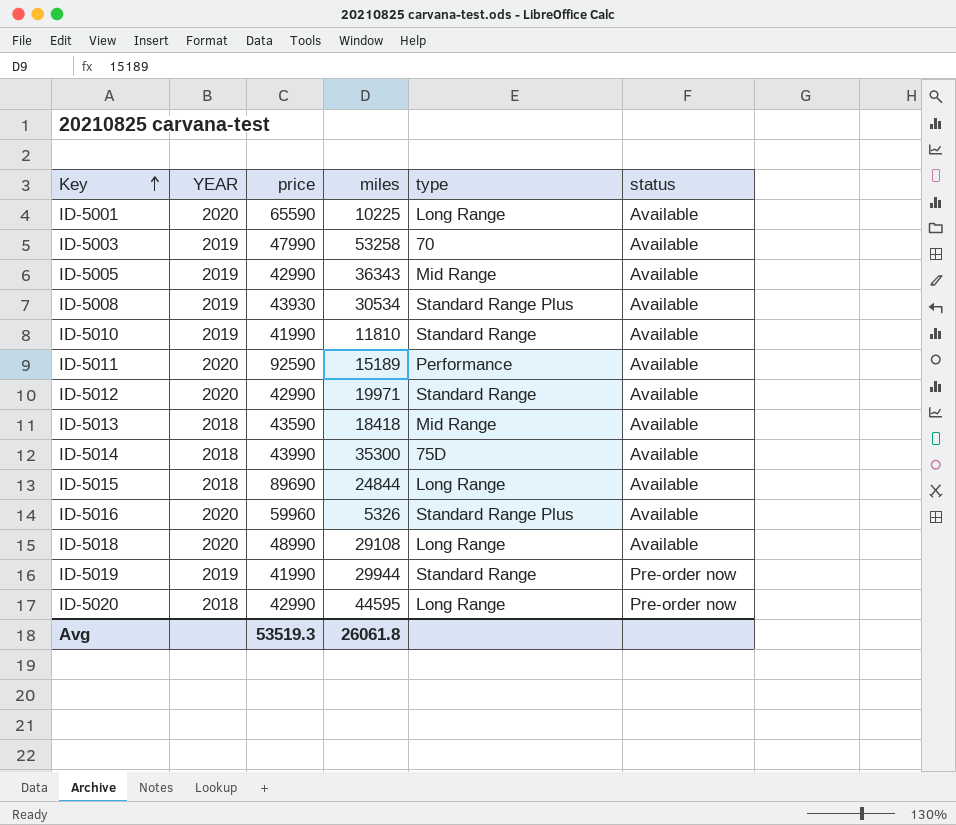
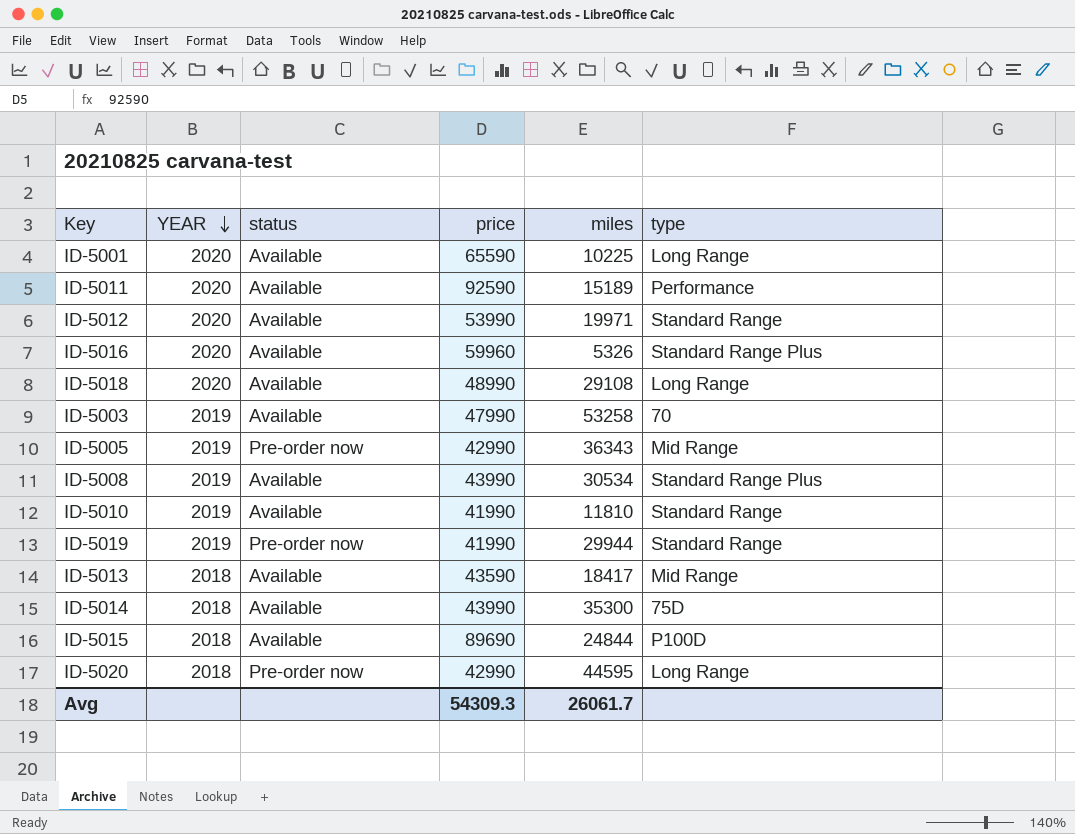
row order: Key ascending -> YEAR descending
column status | position: 6 -> 3
ID-5012 | price: 42990 -> 53990
ID-5005 | status: Available -> Pre-order now
ID-5008 | price: 43930 -> 43990
ID-5013 | miles: 18418 -> 18417
ID-5015 | type: Long Range -> P100D
Avg | price: 53519.3 -> 54309.3
Avg | miles: 26061.8 -> 26061.7

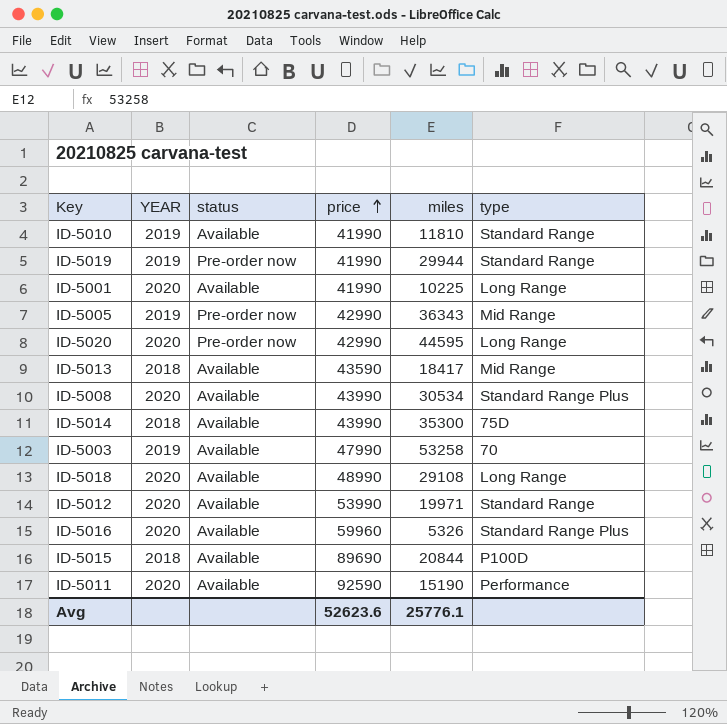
row order: YEAR descending -> price ascending
ID-5001 | price: 65590 -> 41990
ID-5020 | YEAR: 2018 -> 2020
ID-5008 | YEAR: 2019 -> 2020
ID-5015 | miles: 24844 -> 20844
ID-5011 | miles: 15189 -> 15190
Avg | price: 54309.3 -> 52623.6
Avg | miles: 26061.7 -> 25776.1

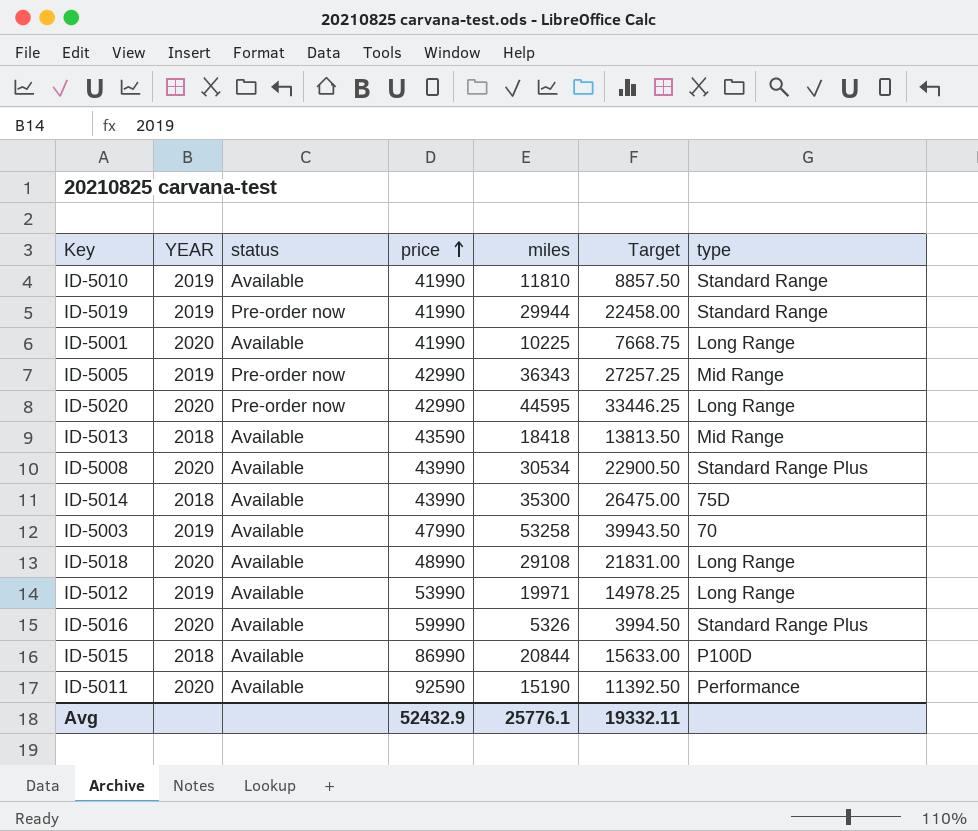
column Target | formula: none -> [miles] * 0.75
ID-5013 | miles: 18417 -> 18418
ID-5012 | YEAR: 2020 -> 2019
ID-5012 | type: Standard Range -> Long Range
ID-5016 | price: 59960 -> 59990
ID-5015 | price: 89690 -> 86990
Avg | price: 52623.6 -> 52432.9

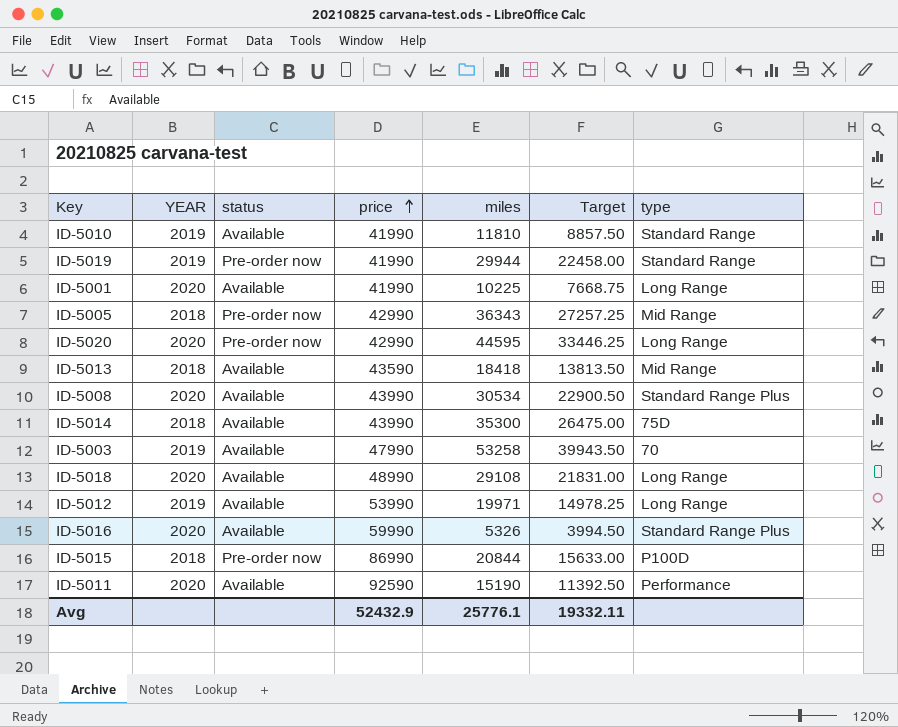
ID-5005 | YEAR: 2019 -> 2018
ID-5015 | status: Available -> Pre-order now

